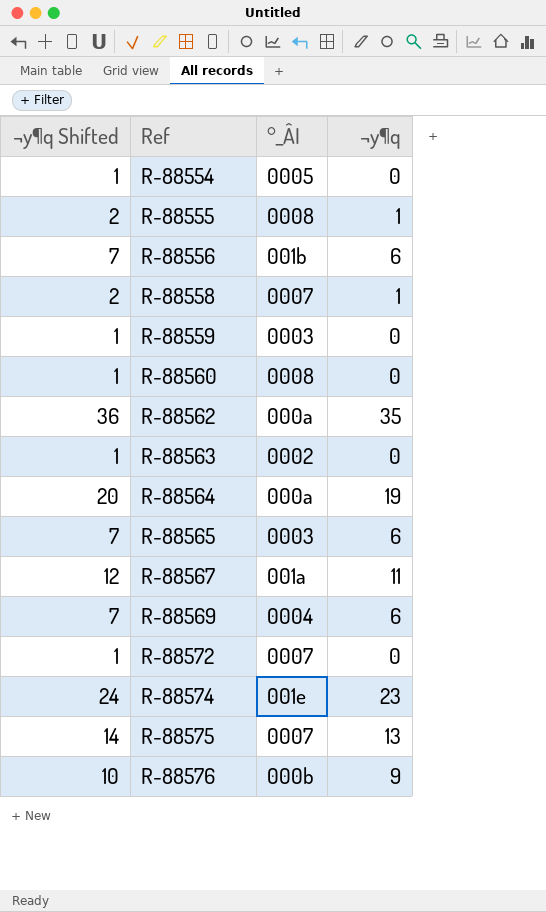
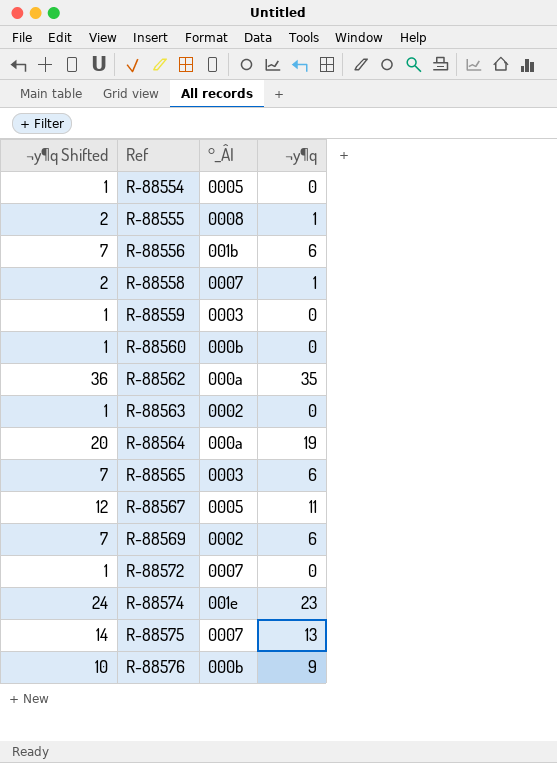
R-88560 | °_ÂI: 0008 -> 000b
R-88567 | °_ÂI: 001a -> 0005
R-88569 | °_ÂI: 0004 -> 0002

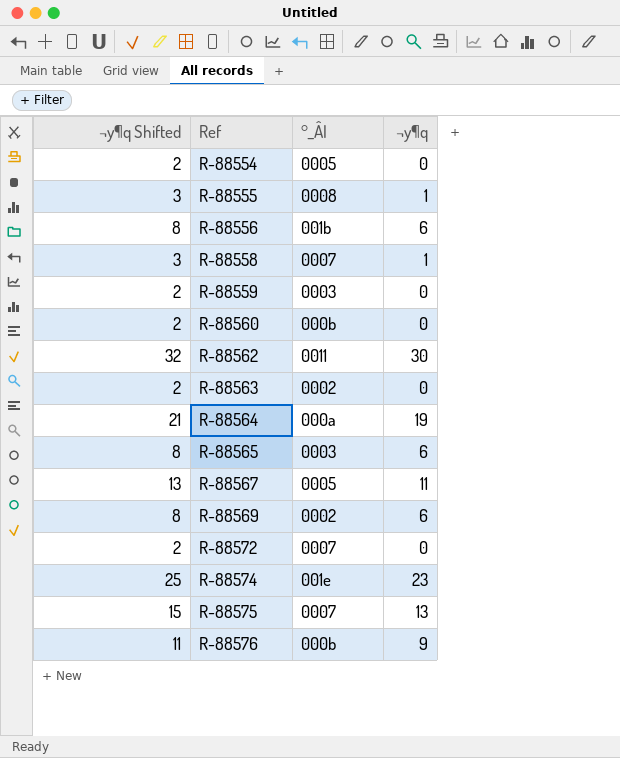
column ¬y¶q Shifted | formula: [¬y¶q] + 1 -> [¬y¶q] + 2
R-88562 | °_ÂI: 000a -> 0011
R-88562 | ¬y¶q: 35 -> 30

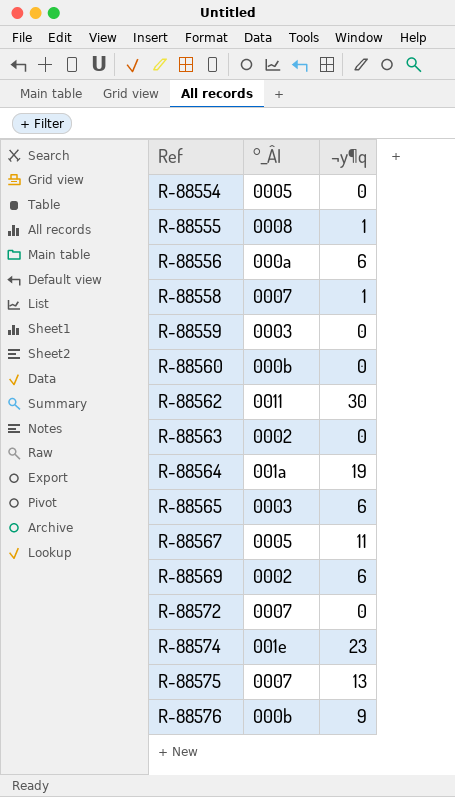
column ¬y¶q Shifted | formula: [¬y¶q] + 2 -> none
R-88556 | °_ÂI: 001b -> 000a
R-88564 | °_ÂI: 000a -> 001a

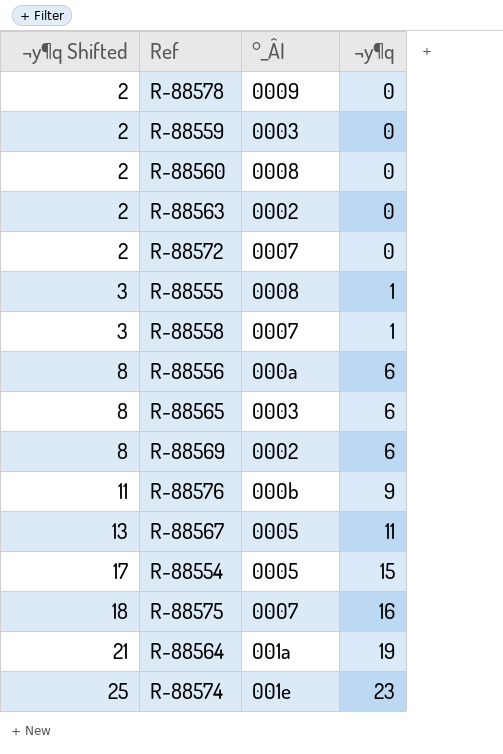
row order: Ref ascending -> ¬y¶q Shifted ascending
column ¬y¶q Shifted | formula: none -> [¬y¶q] + 2
row R-88562: 0011 | 30 -> none
row R-88578: none -> 2 | 0009 | 0
R-88560 | °_ÂI: 000b -> 0008
R-88554 | ¬y¶q: 0 -> 15
R-88575 | ¬y¶q: 13 -> 16

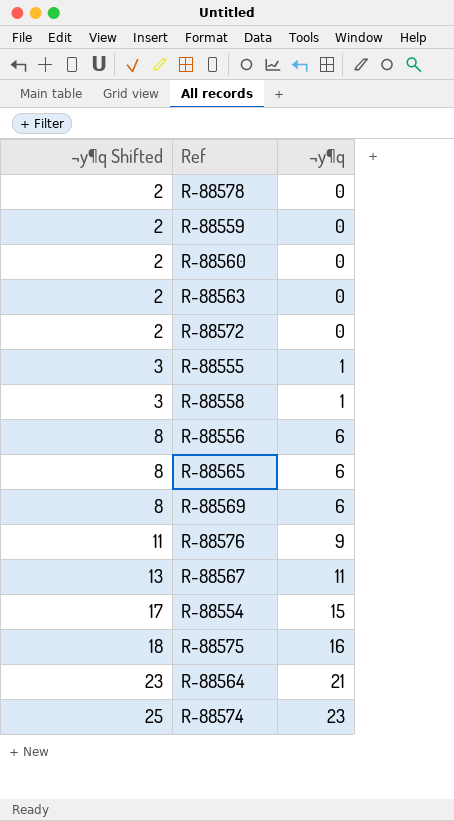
column °_ÂI | position: 3 -> none
R-88564 | ¬y¶q Shifted: 21 -> 23
R-88564 | ¬y¶q: 19 -> 21

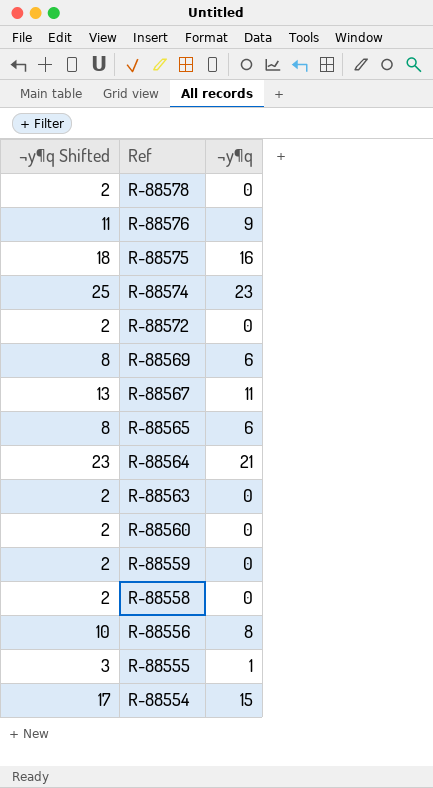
row order: ¬y¶q Shifted ascending -> Ref descending
R-88558 | ¬y¶q Shifted: 3 -> 2
R-88558 | ¬y¶q: 1 -> 0
R-88556 | ¬y¶q Shifted: 8 -> 10
R-88556 | ¬y¶q: 6 -> 8

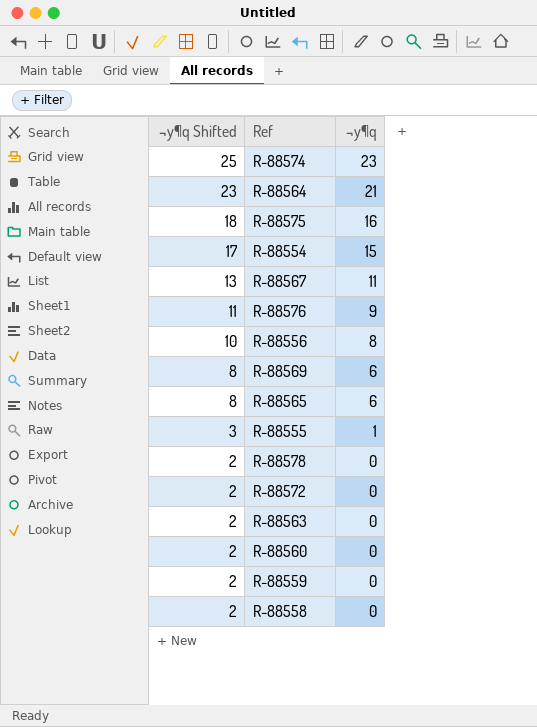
row order: Ref descending -> ¬y¶q Shifted descending

